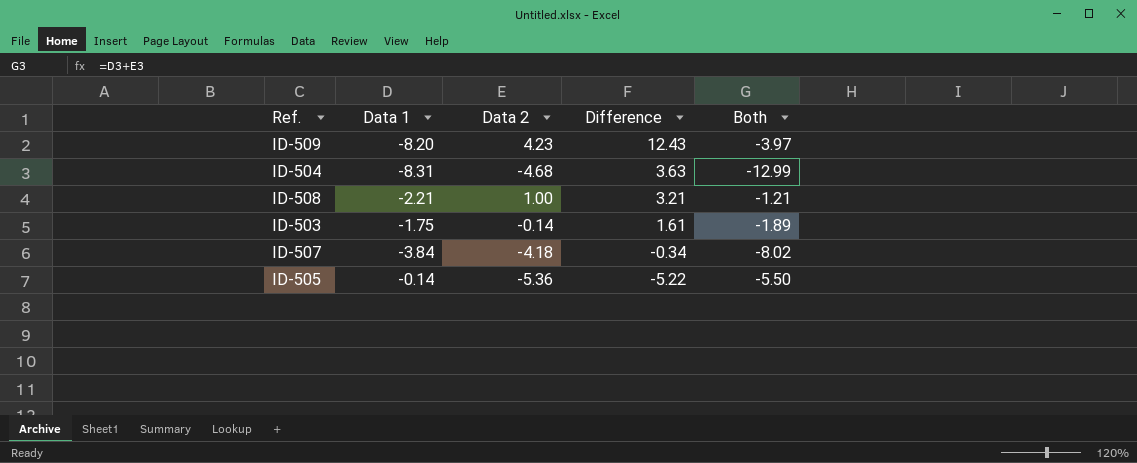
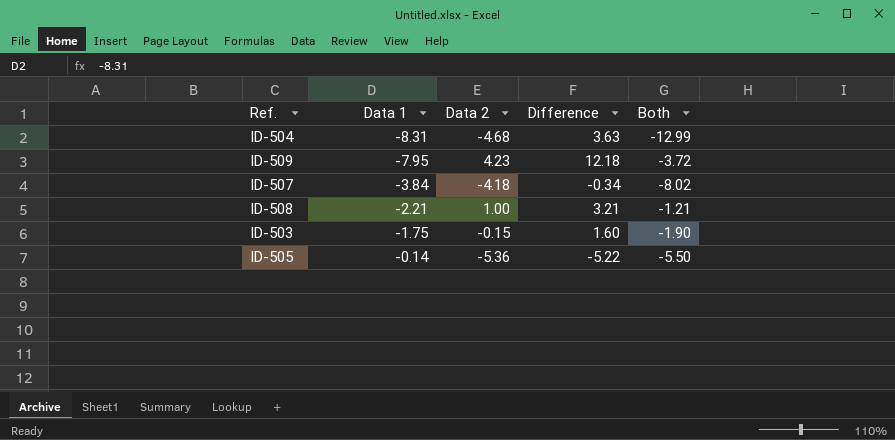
row order: Difference descending -> Data 1 ascending
ID-509 | Data 1: -8.20 -> -7.95
ID-509 | Difference: 12.43 -> 12.18
ID-509 | Both: -3.97 -> -3.72
ID-503 | Data 2: -0.14 -> -0.15
ID-503 | Difference: 1.61 -> 1.60
ID-503 | Both: -1.89 -> -1.90

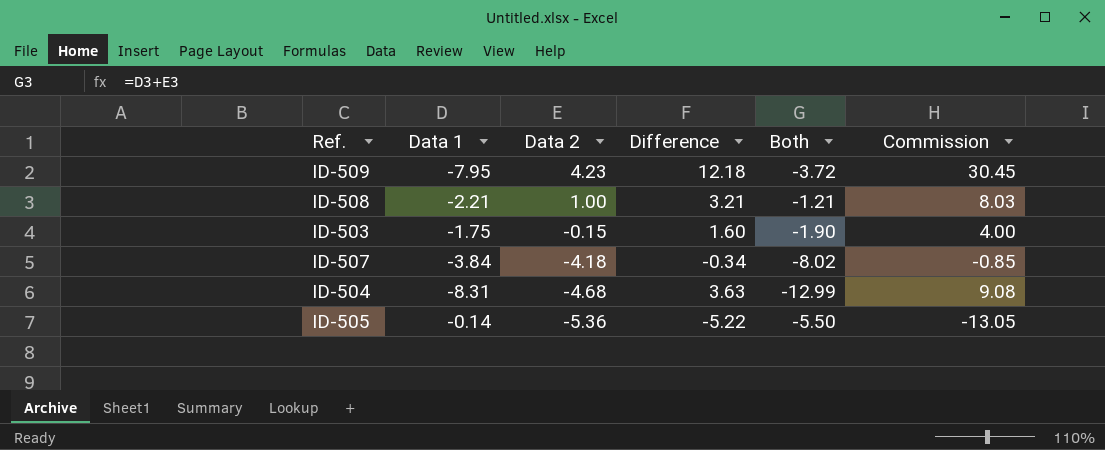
row order: Data 1 ascending -> Data 2 descending
column Commission | formula: none -> [Difference] * 2.5

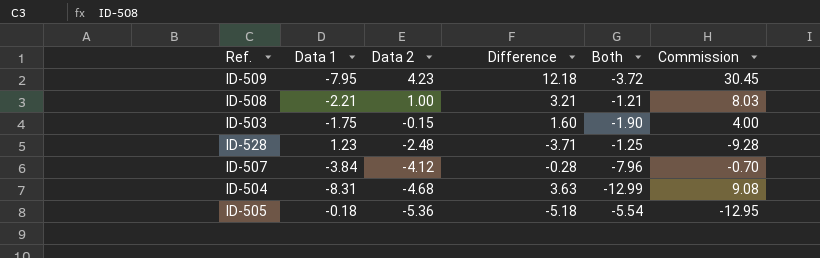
row ID-528: none -> 1.23 | -2.48 | -3.71 | -1.25 | -9.28
ID-507 | Data 2: -4.18 -> -4.12
ID-507 | Difference: -0.34 -> -0.28
ID-507 | Both: -8.02 -> -7.96
ID-507 | Commission: -0.85 -> -0.70
ID-505 | Data 1: -0.14 -> -0.18
ID-505 | Difference: -5.22 -> -5.18
ID-505 | Both: -5.50 -> -5.54
ID-505 | Commission: -13.05 -> -12.95

